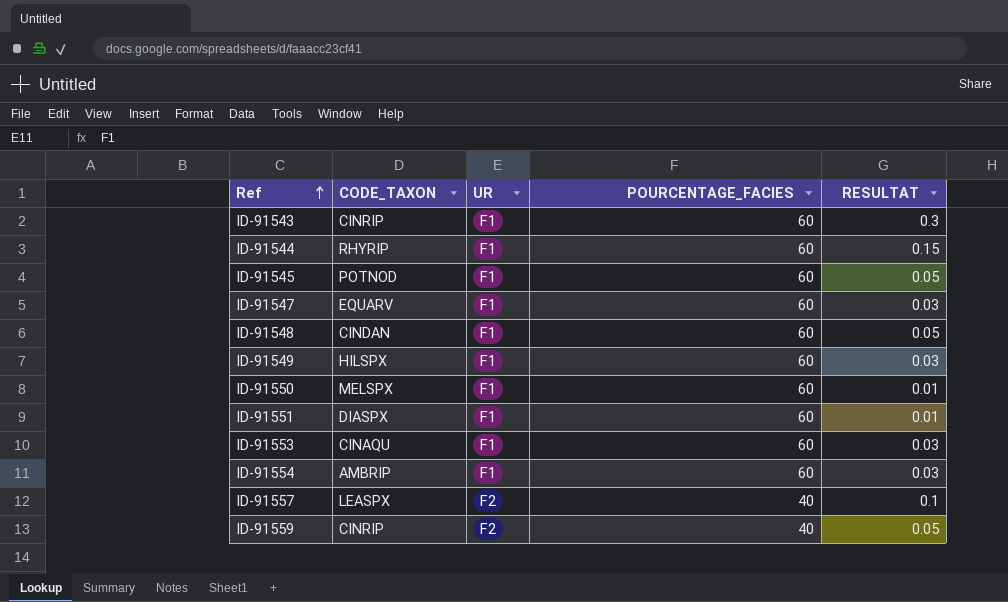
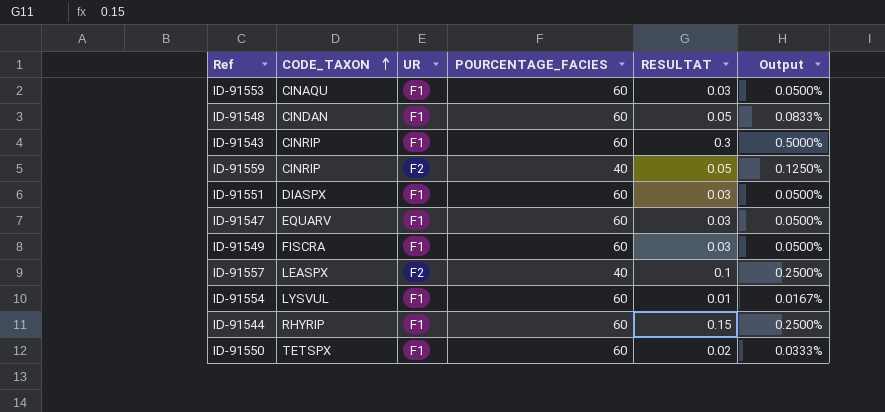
row order: Ref ascending -> CODE_TAXON ascending
column Output | formula: none -> [RESULTAT] / [POURCENTAGE_FACIES]
row ID-91545: POTNOD | F1 | 60 | 0.05 -> none
ID-91551 | RESULTAT: 0.01 -> 0.03
ID-91549 | CODE_TAXON: HILSPX -> FISCRA
ID-91554 | CODE_TAXON: AMBRIP -> LYSVUL
ID-91554 | RESULTAT: 0.03 -> 0.01
ID-91550 | CODE_TAXON: MELSPX -> TETSPX
ID-91550 | RESULTAT: 0.01 -> 0.02

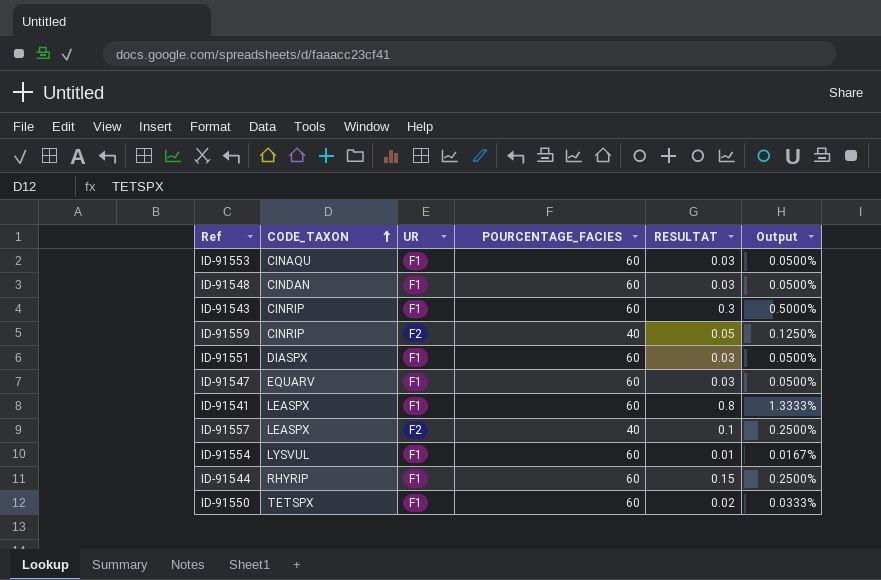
row ID-91549: FISCRA | F1 | 60 | 0.03 | 0.0500% -> none
ID-91548 | RESULTAT: 0.05 -> 0.03
ID-91548 | Output: 0.0833% -> 0.0500%
row ID-91541: none -> LEASPX | F1 | 60 | 0.8 | 1.3333%

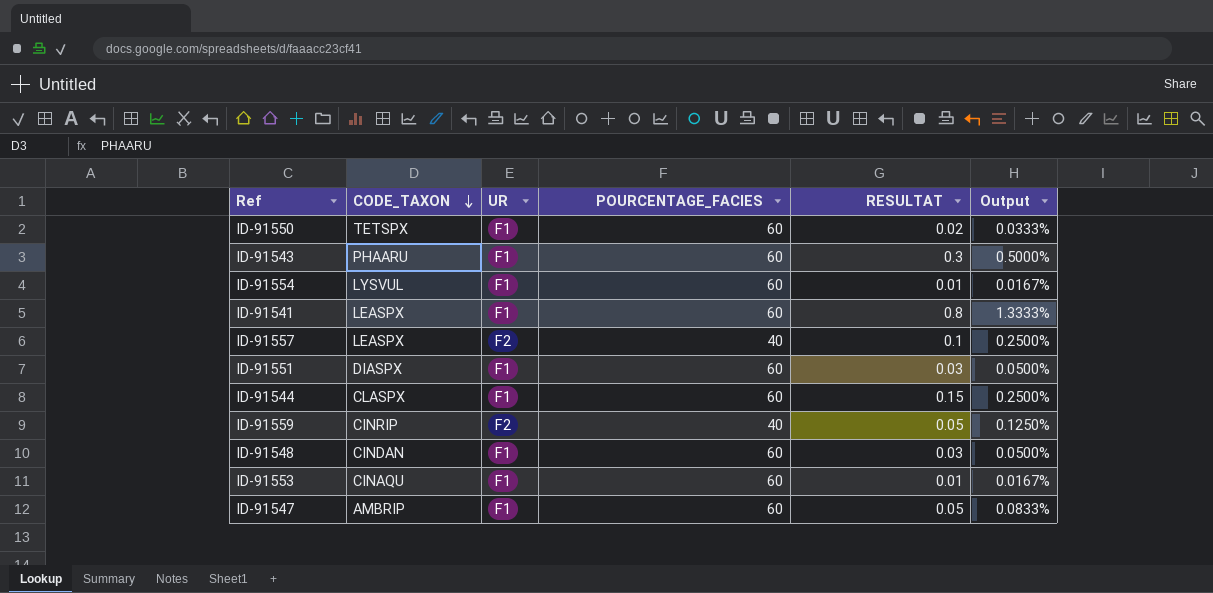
row order: CODE_TAXON ascending -> CODE_TAXON descending
ID-91543 | CODE_TAXON: CINRIP -> PHAARU
ID-91544 | CODE_TAXON: RHYRIP -> CLASPX
ID-91553 | RESULTAT: 0.03 -> 0.01
ID-91553 | Output: 0.0500% -> 0.0167%
ID-91547 | CODE_TAXON: EQUARV -> AMBRIP
ID-91547 | RESULTAT: 0.03 -> 0.05
ID-91547 | Output: 0.0500% -> 0.0833%

